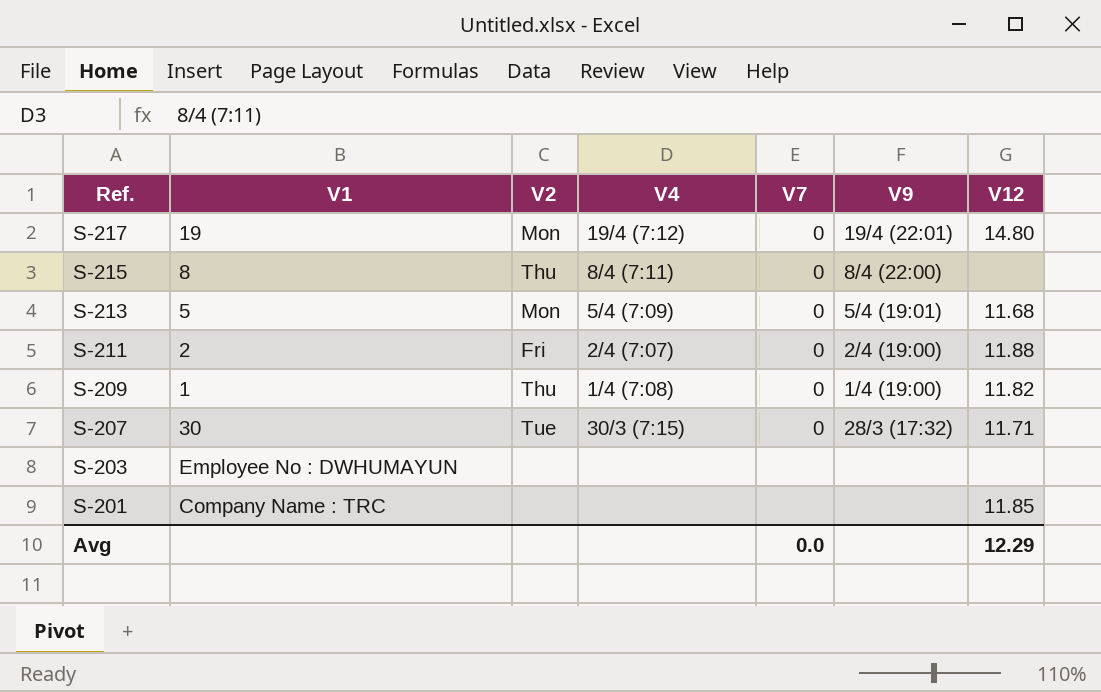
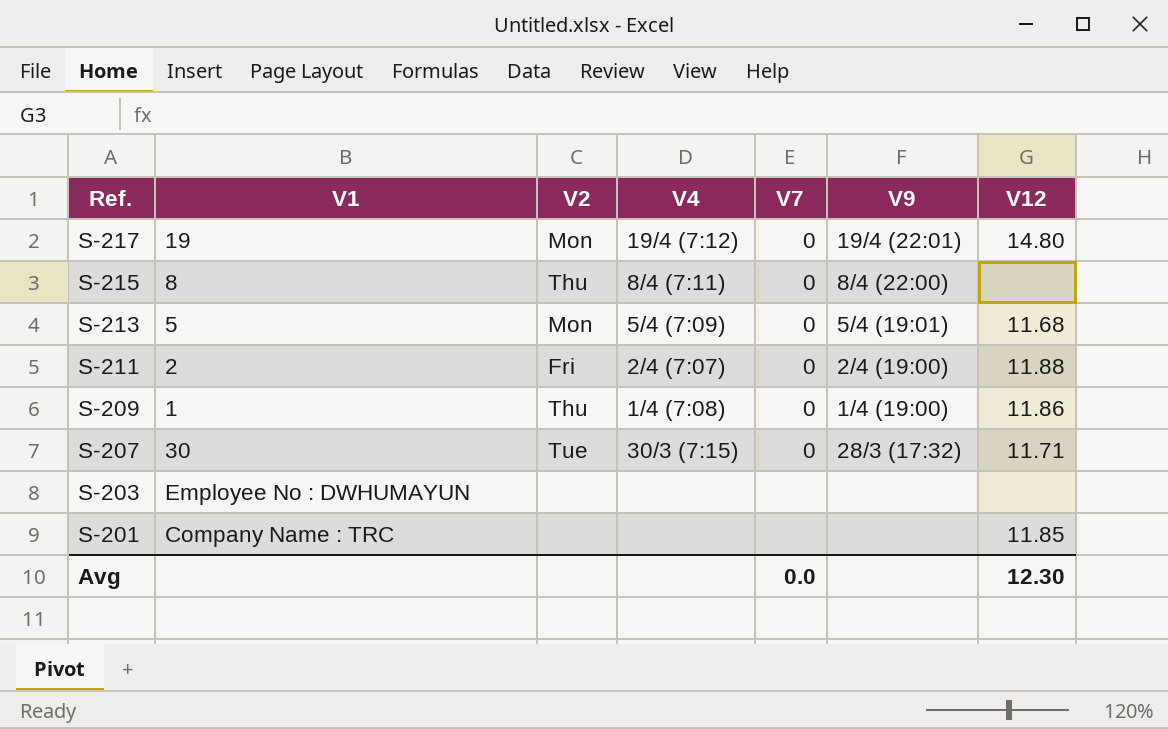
S-209 | V12: 11.82 -> 11.86
Avg | V12: 12.29 -> 12.30

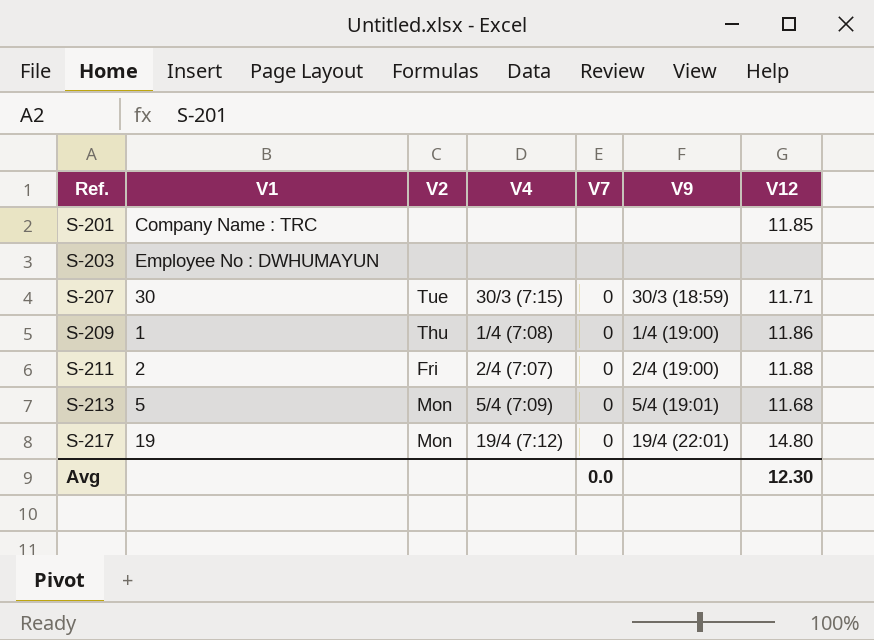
row order: Ref. descending -> Ref. ascending
row S-215: 8 | Thu | 8/4 (7:11) | 0 | 8/4 (22:00) | none -> none
S-207 | V9: 28/3 (17:32) -> 30/3 (18:59)

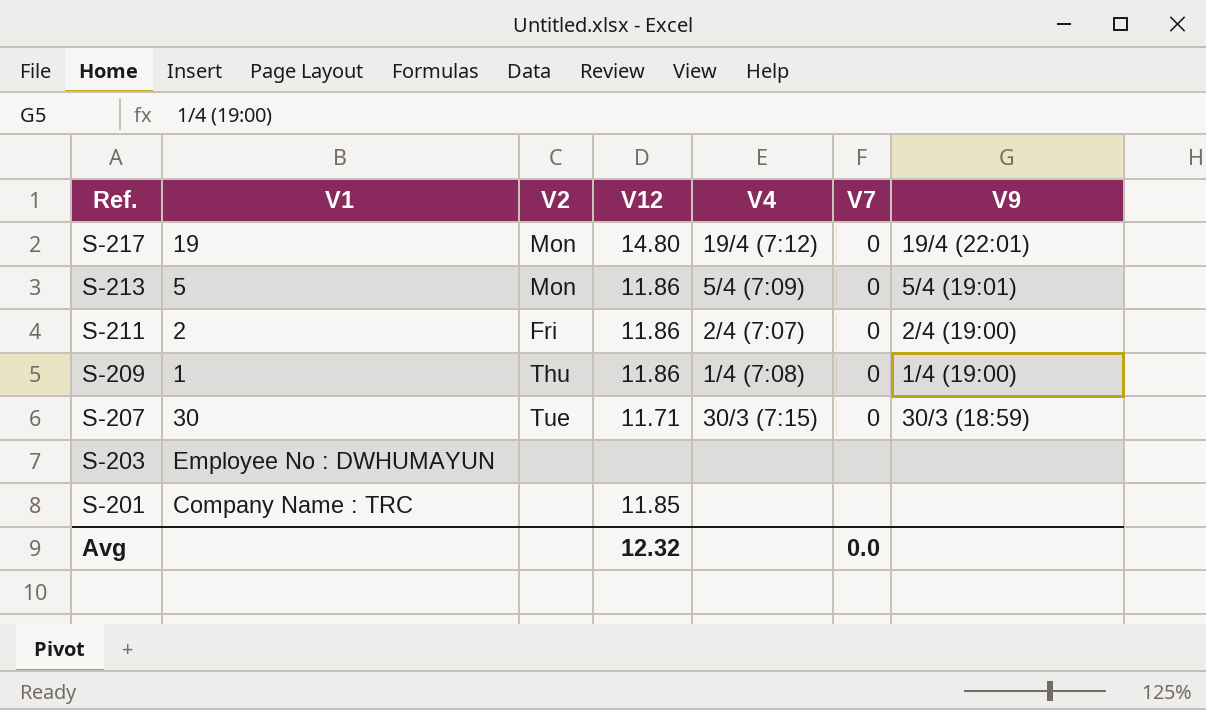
row order: Ref. ascending -> Ref. descending
column V12 | position: 7 -> 4
S-213 | V12: 11.68 -> 11.86
S-211 | V12: 11.88 -> 11.86
Avg | V12: 12.30 -> 12.32

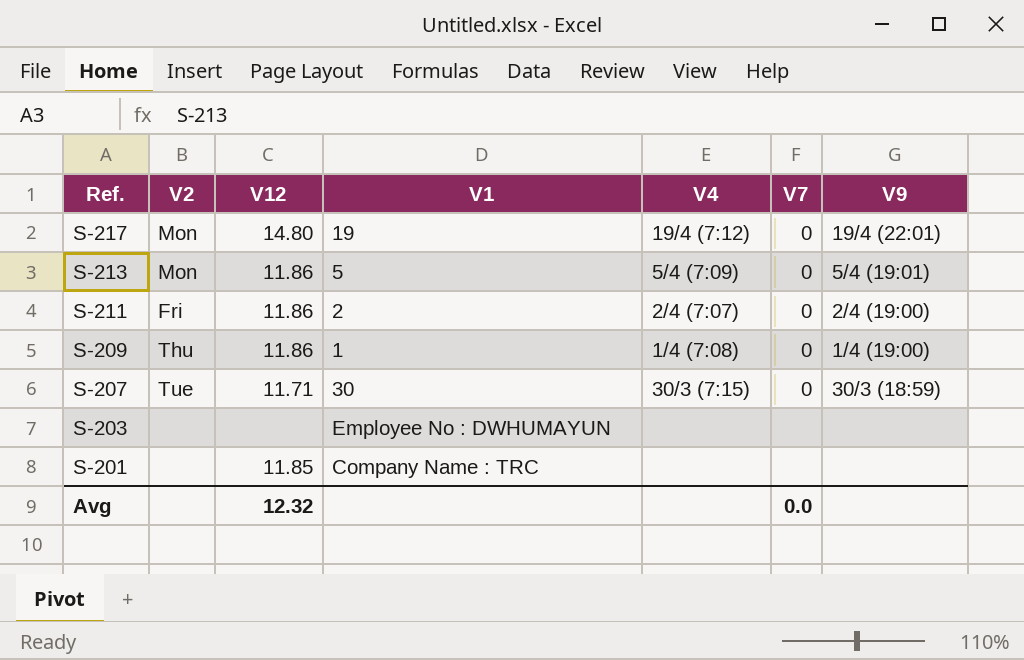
column V1 | position: 2 -> 4

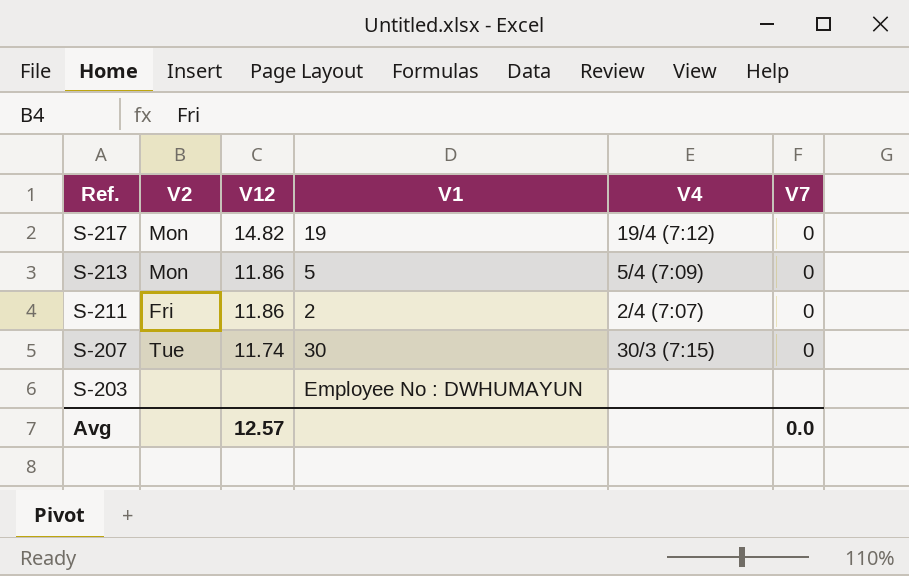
column V9 | position: 7 -> none
row S-209: Thu | 11.86 | 1 | 1/4 (7:08) | 0 | 1/4 (19:00) -> none
row S-201: none | 11.85 | Company Name : TRC | none | none | none -> none
S-217 | V12: 14.80 -> 14.82
S-207 | V12: 11.71 -> 11.74
Avg | V12: 12.32 -> 12.57

